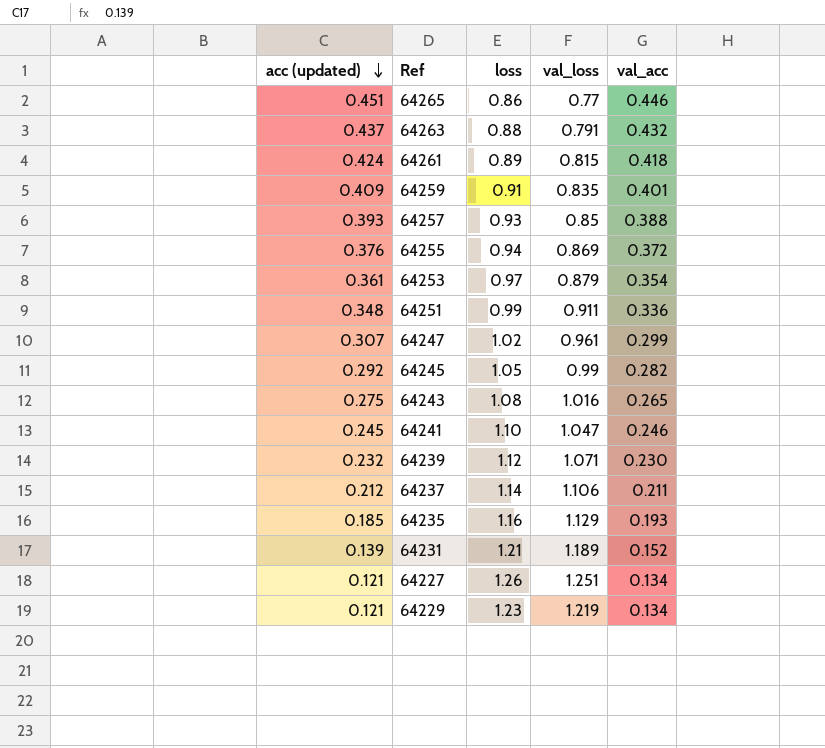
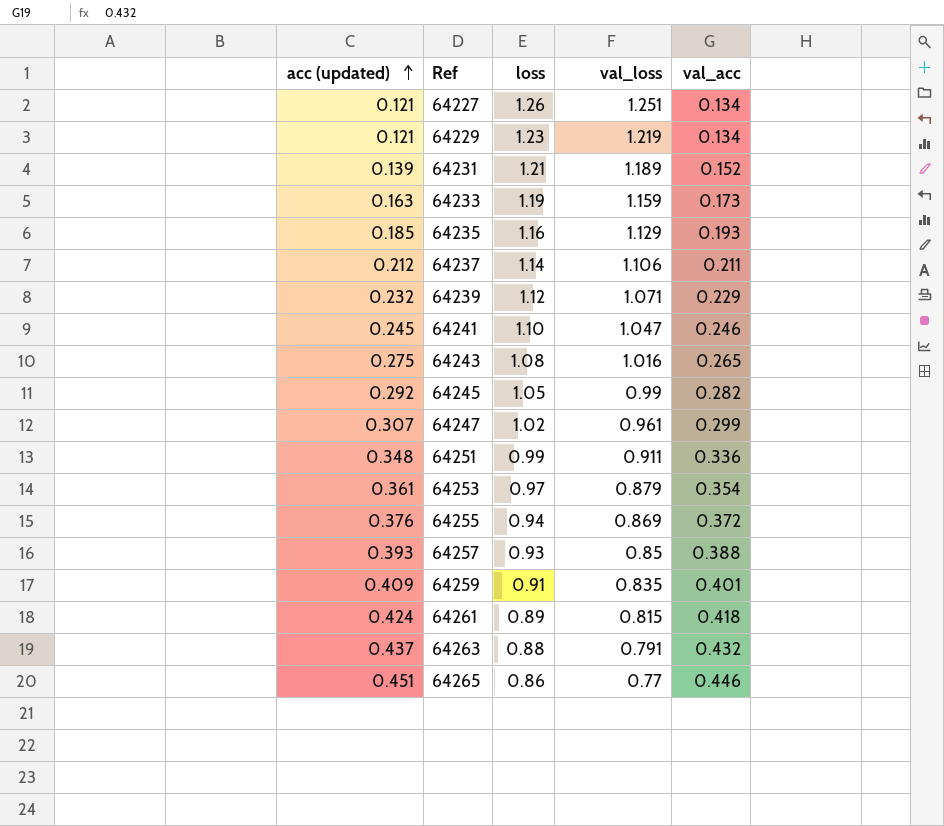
row order: acc (updated) descending -> acc (updated) ascending
row 64233: none -> 0.163 | 1.19 | 1.159 | 0.173
64239 | val_acc: 0.230 -> 0.229

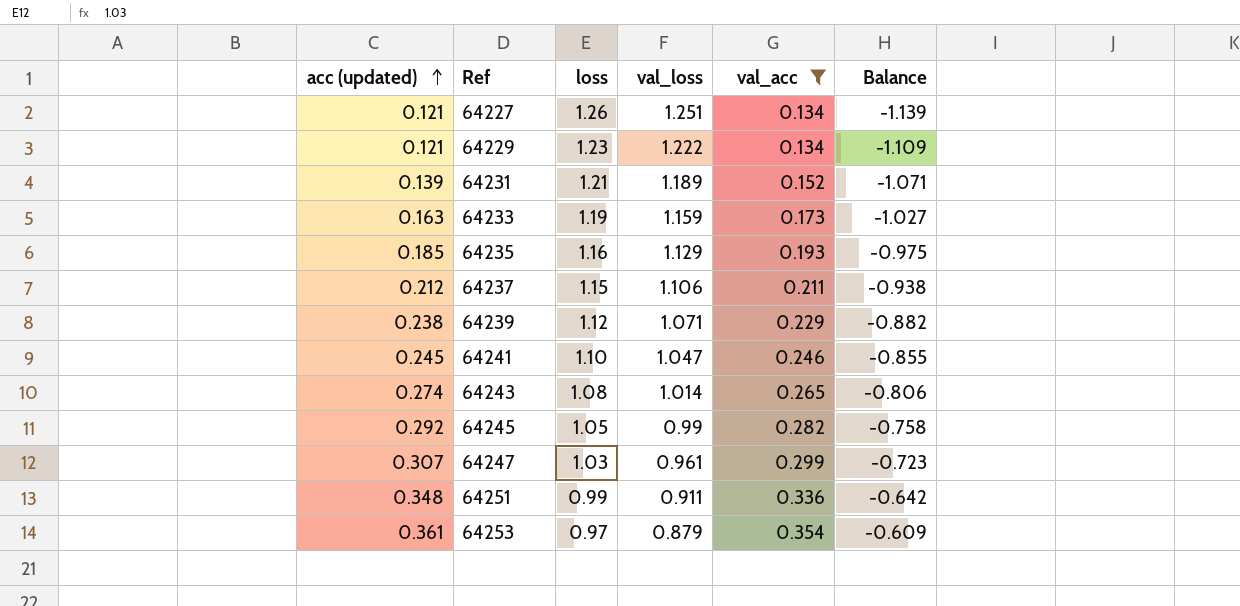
filter: none -> val_acc <= 0.354
column Balance | formula: none -> [acc (updated)] - [loss]
64229 | val_loss: 1.219 -> 1.222
64237 | loss: 1.14 -> 1.15
64239 | acc (updated): 0.232 -> 0.238
64243 | acc (updated): 0.275 -> 0.274
64243 | val_loss: 1.016 -> 1.014
64247 | loss: 1.02 -> 1.03

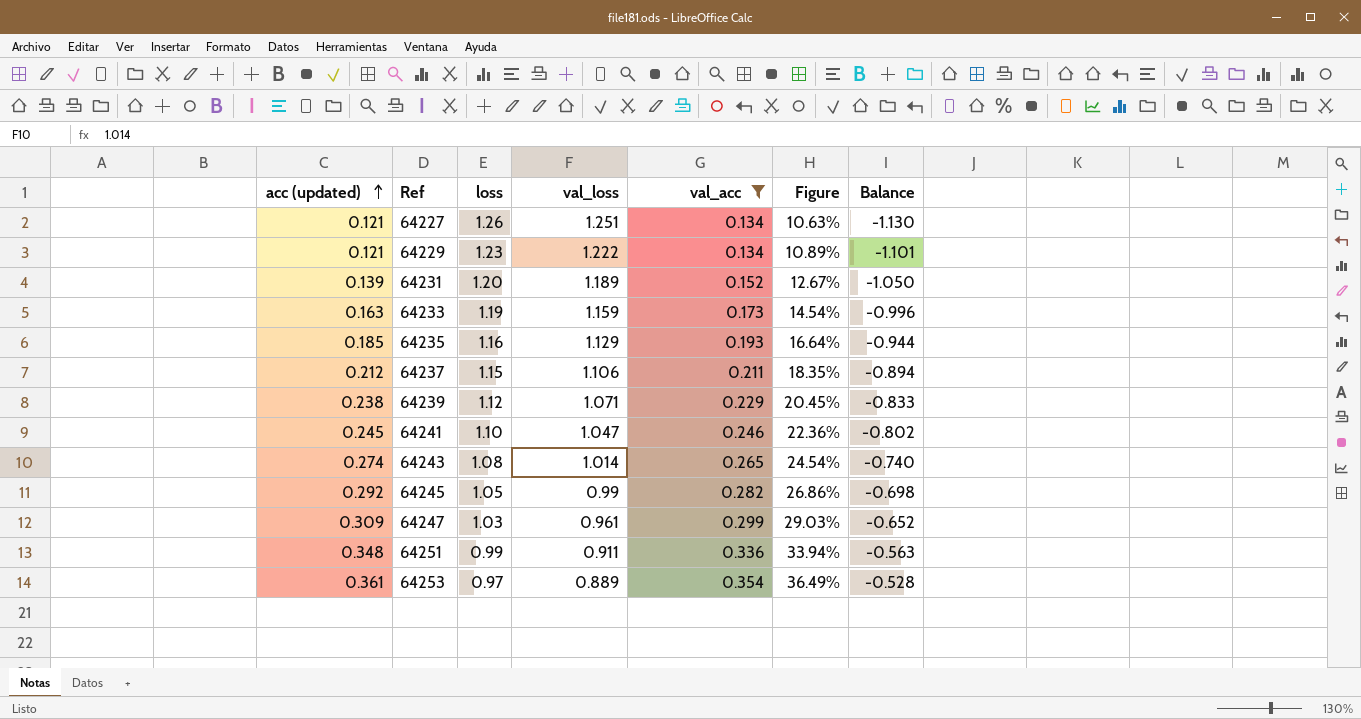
column Figure | formula: none -> [val_acc] / [loss]
column Balance | formula: [acc (updated)] - [loss] -> [acc (updated)] - [val_loss]
64231 | loss: 1.21 -> 1.20
64247 | acc (updated): 0.307 -> 0.309
64253 | val_loss: 0.879 -> 0.889

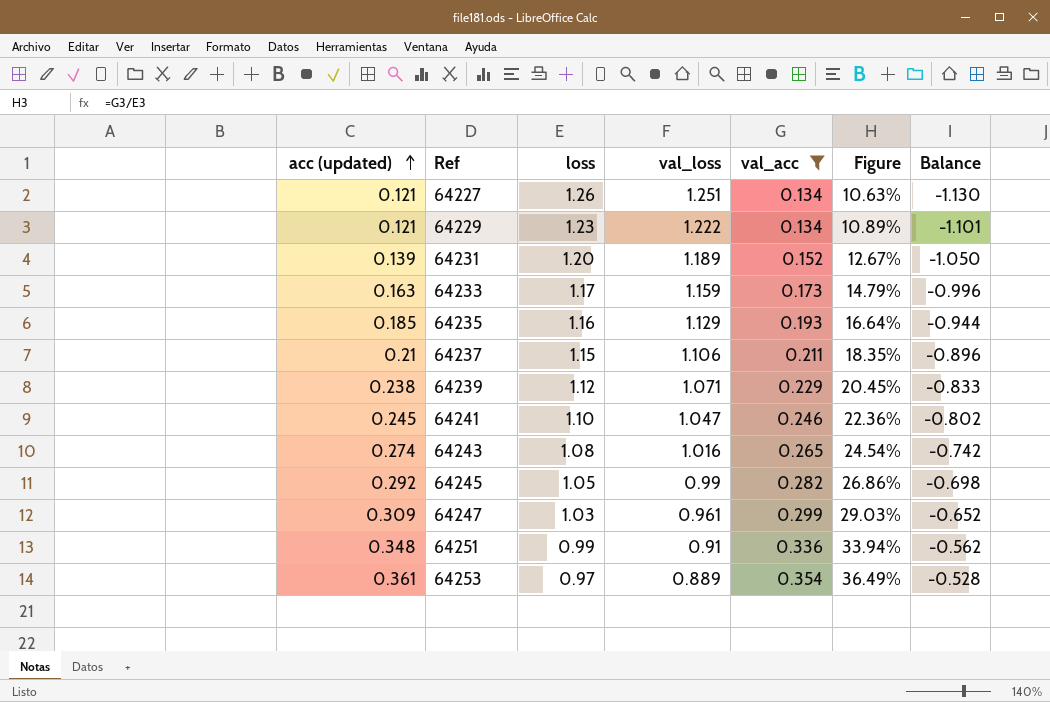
64233 | loss: 1.19 -> 1.17
64233 | Figure: 14.54% -> 14.79%
64237 | acc (updated): 0.212 -> 0.21
64237 | Balance: -0.894 -> -0.896
64243 | val_loss: 1.014 -> 1.016
64243 | Balance: -0.740 -> -0.742
64251 | val_loss: 0.911 -> 0.91
64251 | Balance: -0.563 -> -0.562

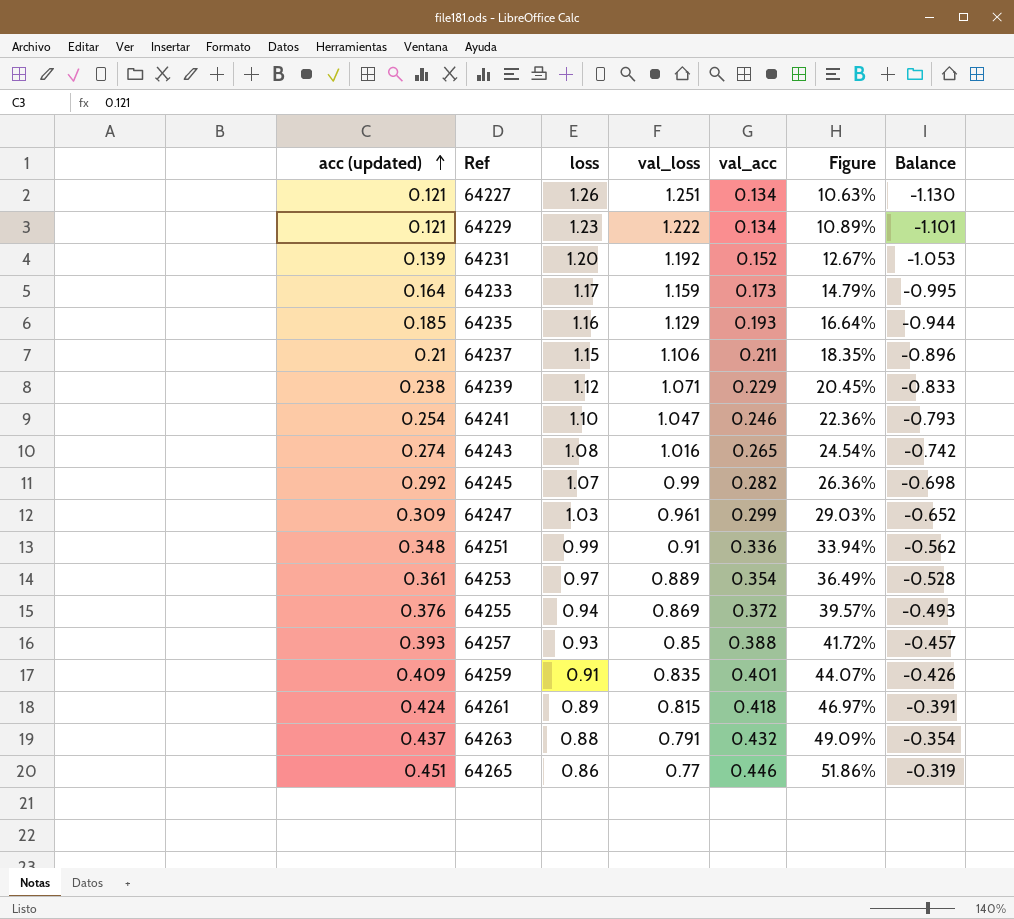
filter: val_acc <= 0.354 -> none
64231 | val_loss: 1.189 -> 1.192
64231 | Balance: -1.050 -> -1.053
64233 | acc (updated): 0.163 -> 0.164
64233 | Balance: -0.996 -> -0.995
64241 | acc (updated): 0.245 -> 0.254
64241 | Balance: -0.802 -> -0.793
64245 | loss: 1.05 -> 1.07
64245 | Figure: 26.86% -> 26.36%

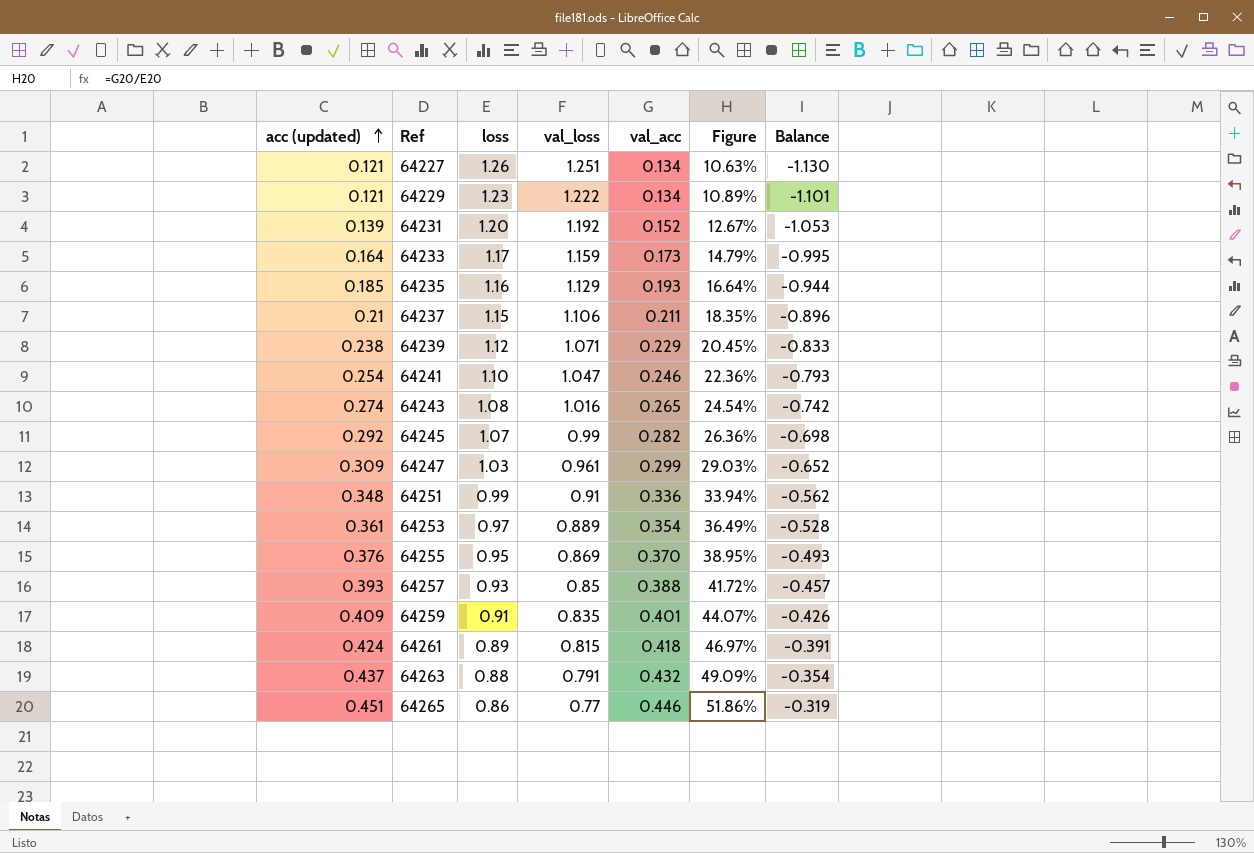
64255 | loss: 0.94 -> 0.95
64255 | val_acc: 0.372 -> 0.370
64255 | Figure: 39.57% -> 38.95%

